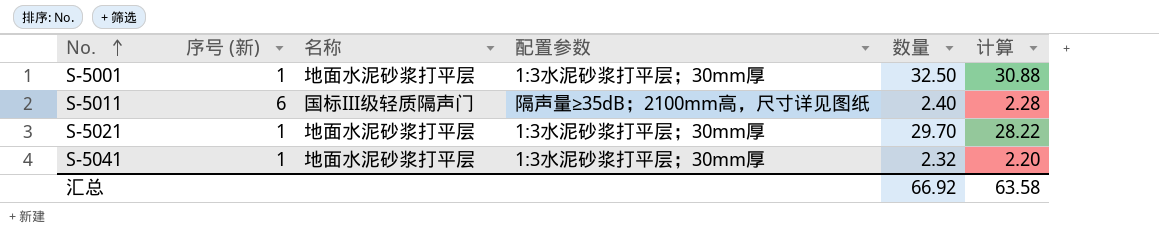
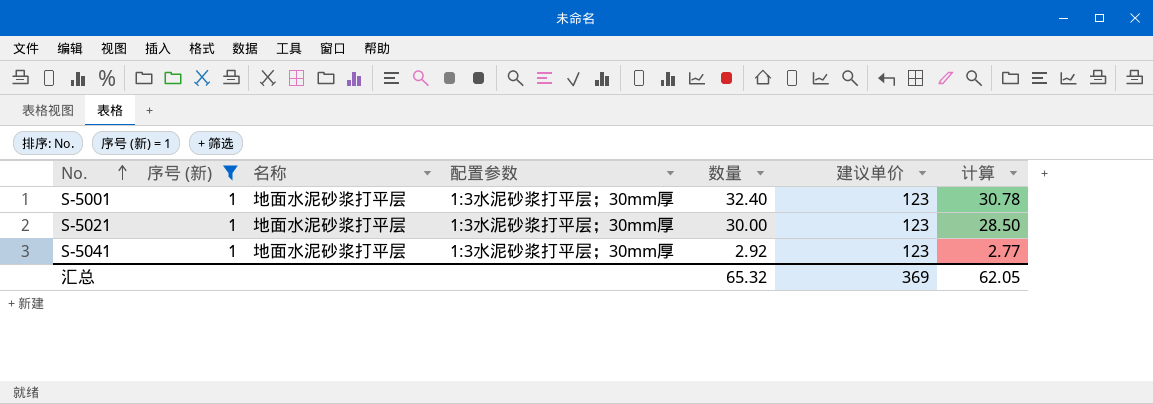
filter: none -> 序号 (新) = 1
column 建议单价 | position: none -> 6
S-5001 | 数量: 32.50 -> 32.40
S-5001 | 计算: 30.88 -> 30.78
S-5021 | 数量: 29.70 -> 30.00
S-5021 | 计算: 28.22 -> 28.50
S-5041 | 数量: 2.32 -> 2.92
S-5041 | 计算: 2.20 -> 2.77
汇总 | 数量: 66.92 -> 65.32
汇总 | 计算: 63.58 -> 62.05

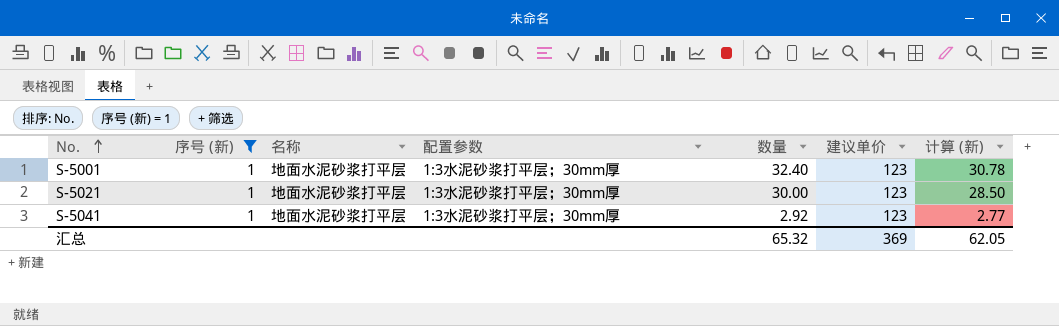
column name: 计算 -> 计算 (新)

